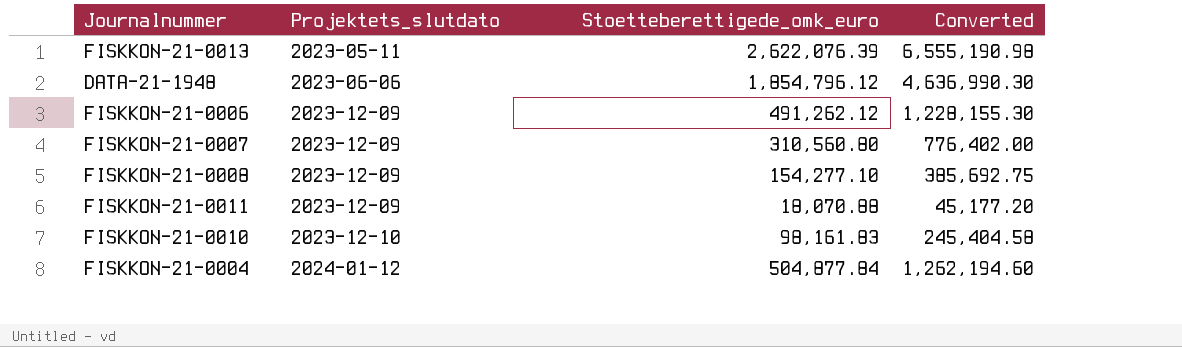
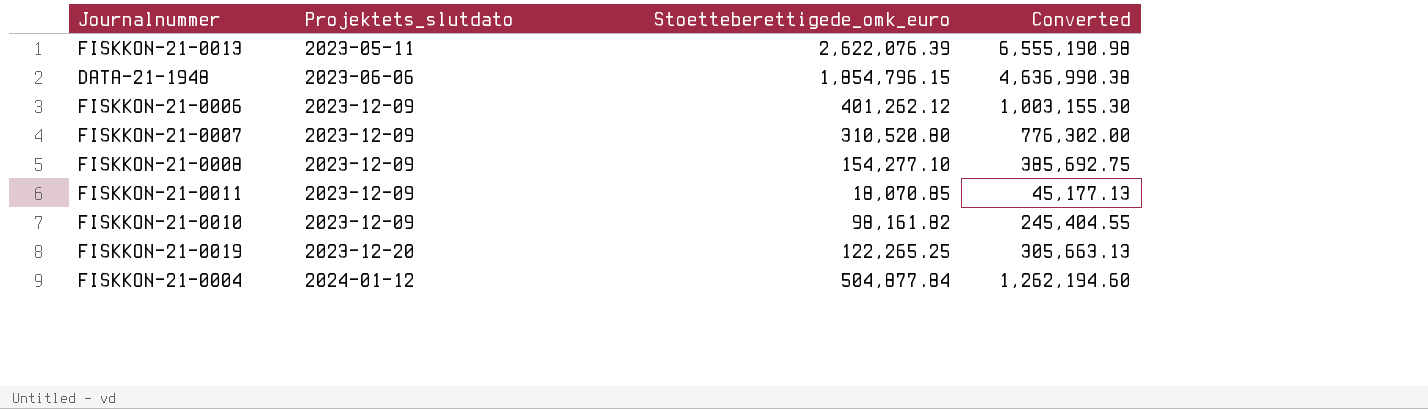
DATA-21-1948 | Stoetteberettigede_omk_euro: 1,854,796.12 -> 1,854,796.15
DATA-21-1948 | Converted: 4,636,990.30 -> 4,636,990.38
FISKKON-21-0006 | Stoetteberettigede_omk_euro: 491,262.12 -> 401,262.12
FISKKON-21-0006 | Converted: 1,228,155.30 -> 1,003,155.30
FISKKON-21-0007 | Stoetteberettigede_omk_euro: 310,560.80 -> 310,520.80
FISKKON-21-0007 | Converted: 776,402.00 -> 776,302.00
FISKKON-21-0011 | Stoetteberettigede_omk_euro: 18,070.88 -> 18,070.85
FISKKON-21-0011 | Converted: 45,177.20 -> 45,177.13
FISKKON-21-0010 | Projektets_slutdato: 2023-12-10 -> 2023-12-09
FISKKON-21-0010 | Stoetteberettigede_omk_euro: 98,161.83 -> 98,161.82
FISKKON-21-0010 | Converted: 245,404.58 -> 245,404.55
row FISKKON-21-0019: none -> 2023-12-20 | 122,265.25 | 305,663.13

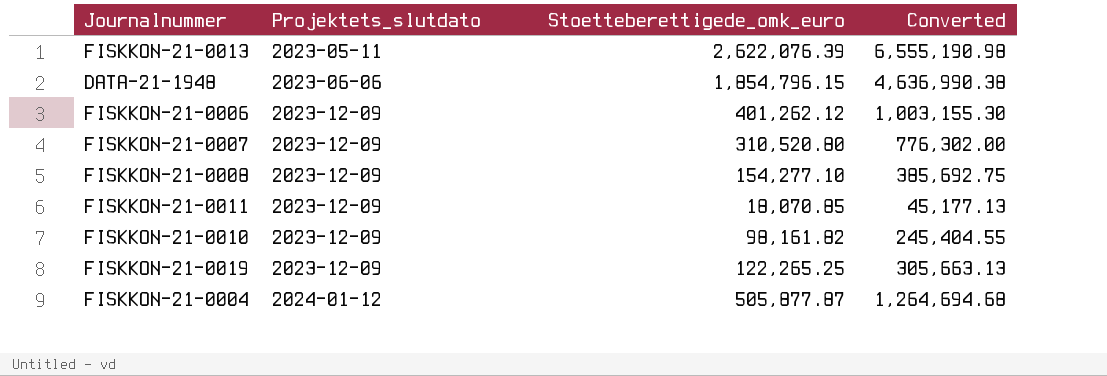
FISKKON-21-0019 | Projektets_slutdato: 2023-12-20 -> 2023-12-09
FISKKON-21-0004 | Stoetteberettigede_omk_euro: 504,877.84 -> 505,877.87
FISKKON-21-0004 | Converted: 1,262,194.60 -> 1,264,694.68

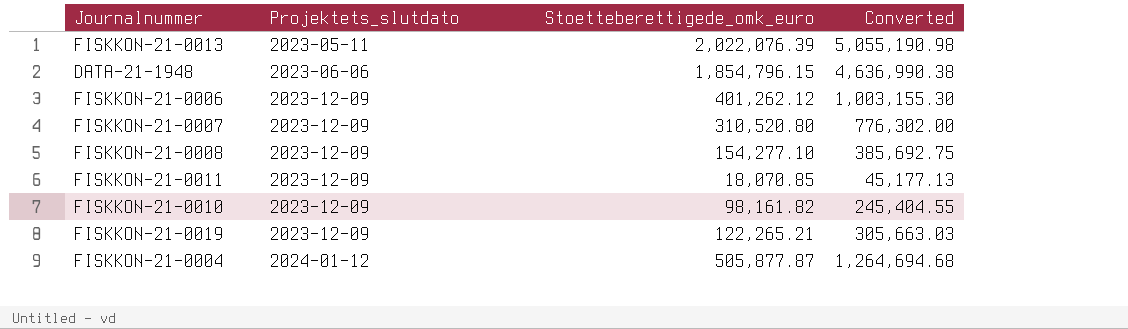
FISKKON-21-0013 | Stoetteberettigede_omk_euro: 2,622,076.39 -> 2,022,076.39
FISKKON-21-0013 | Converted: 6,555,190.98 -> 5,055,190.98
FISKKON-21-0019 | Stoetteberettigede_omk_euro: 122,265.25 -> 122,265.21
FISKKON-21-0019 | Converted: 305,663.13 -> 305,663.03

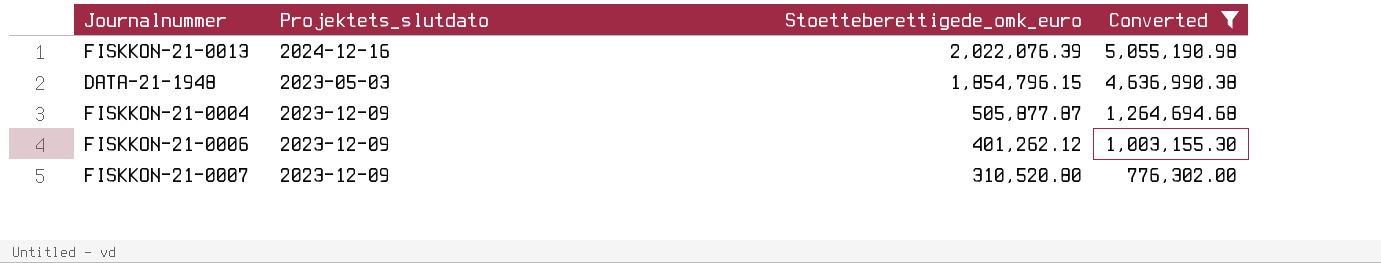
filter: none -> Converted >= 776,302.00
row order: Projektets_slutdato ascending -> Stoetteberettigede_omk_euro descending
FISKKON-21-0013 | Projektets_slutdato: 2023-05-11 -> 2024-12-16
DATA-21-1948 | Projektets_slutdato: 2023-06-06 -> 2023-05-03
FISKKON-21-0004 | Projektets_slutdato: 2024-01-12 -> 2023-12-09

